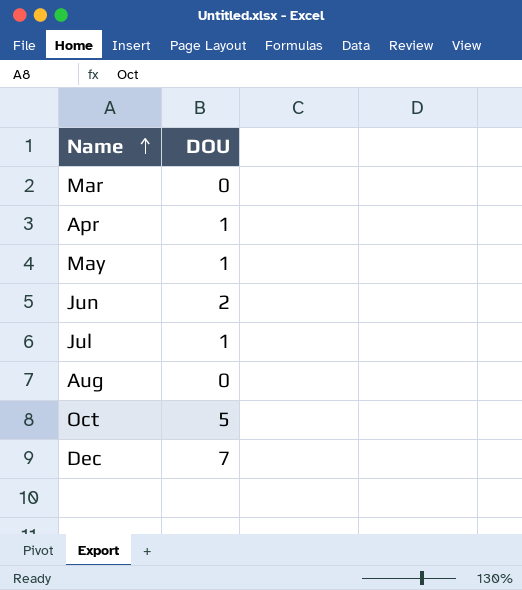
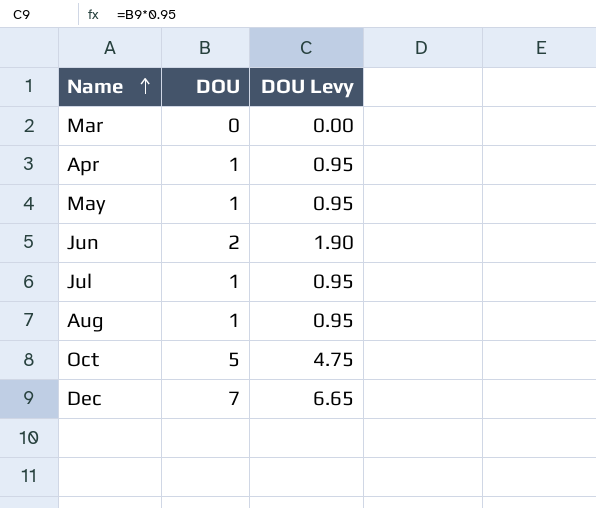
column DOU Levy | formula: none -> [DOU] * 0.95
Aug | DOU: 0 -> 1

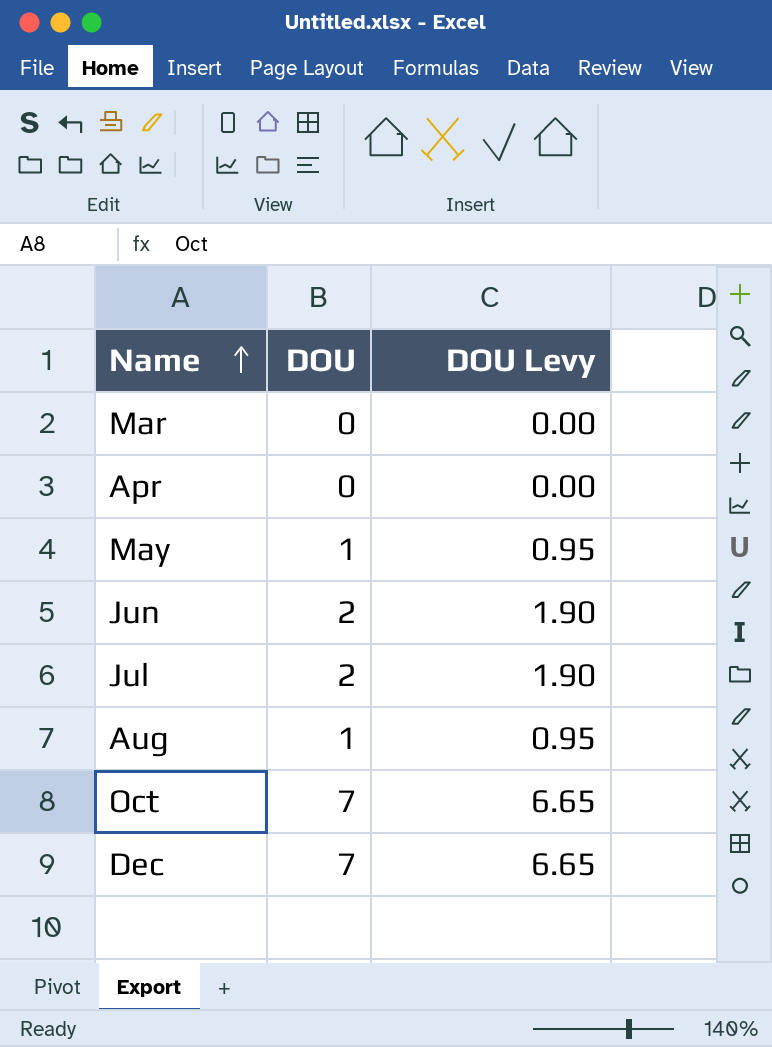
Apr | DOU: 1 -> 0
Apr | DOU Levy: 0.95 -> 0.00
Jul | DOU: 1 -> 2
Jul | DOU Levy: 0.95 -> 1.90
Oct | DOU: 5 -> 7
Oct | DOU Levy: 4.75 -> 6.65

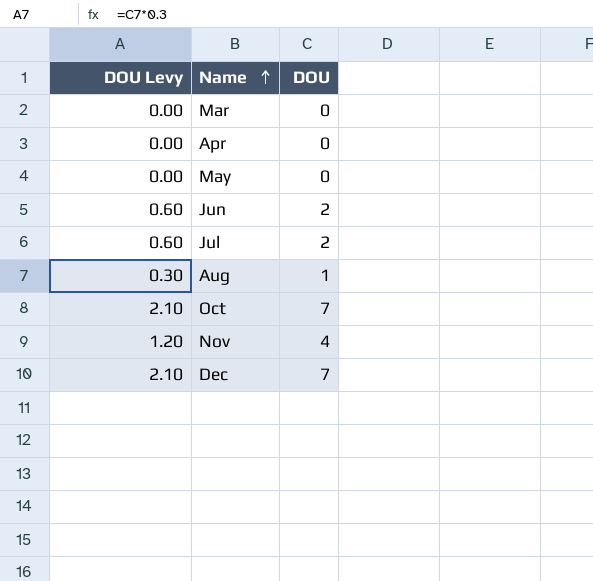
column DOU Levy | formula: [DOU] * 0.95 -> [DOU] * 0.3
column DOU Levy | position: 3 -> 1
May | DOU: 1 -> 0
row Nov: none -> 1.20 | 4

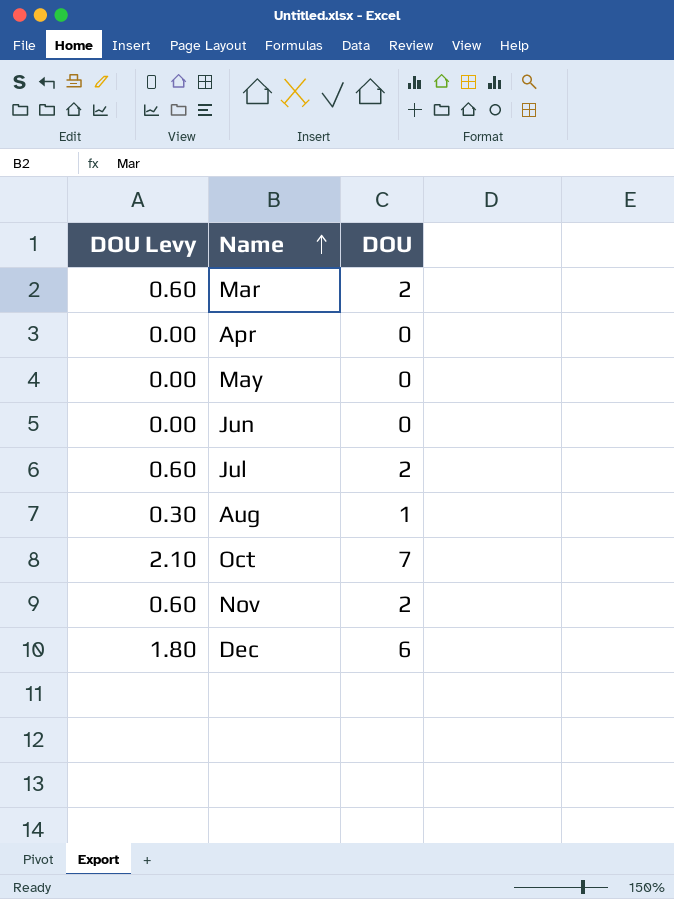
Mar | DOU Levy: 0.00 -> 0.60
Mar | DOU: 0 -> 2
Jun | DOU Levy: 0.60 -> 0.00
Jun | DOU: 2 -> 0
Nov | DOU Levy: 1.20 -> 0.60
Nov | DOU: 4 -> 2
Dec | DOU Levy: 2.10 -> 1.80
Dec | DOU: 7 -> 6

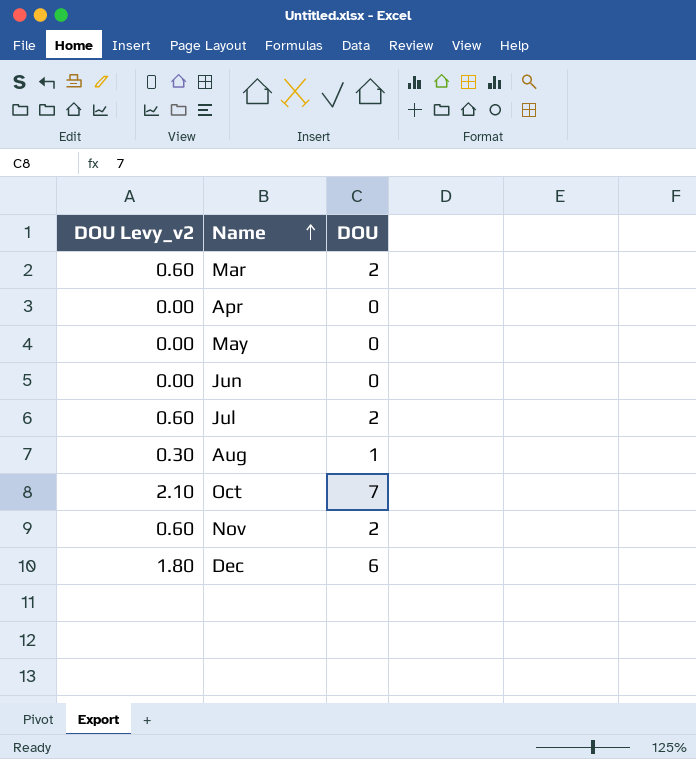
column name: DOU Levy -> DOU Levy_v2

